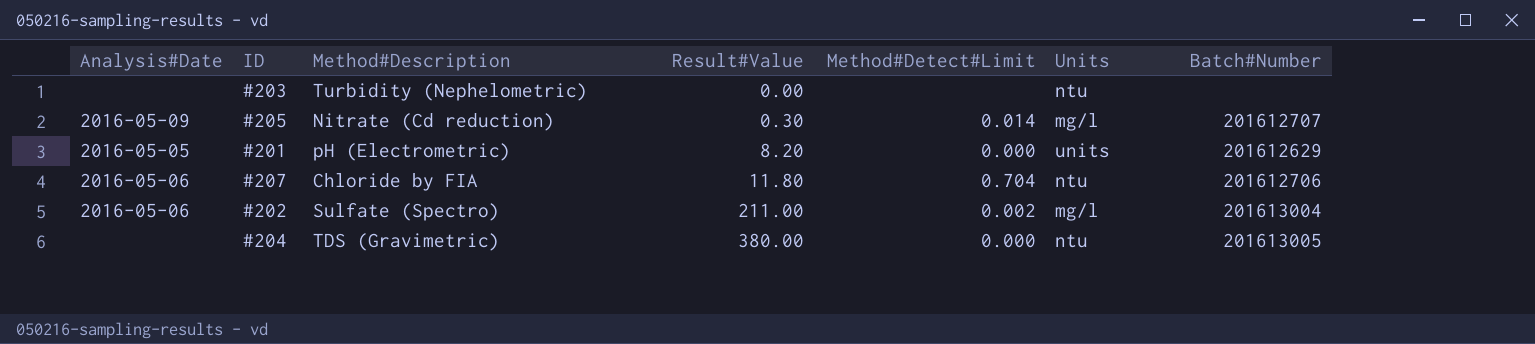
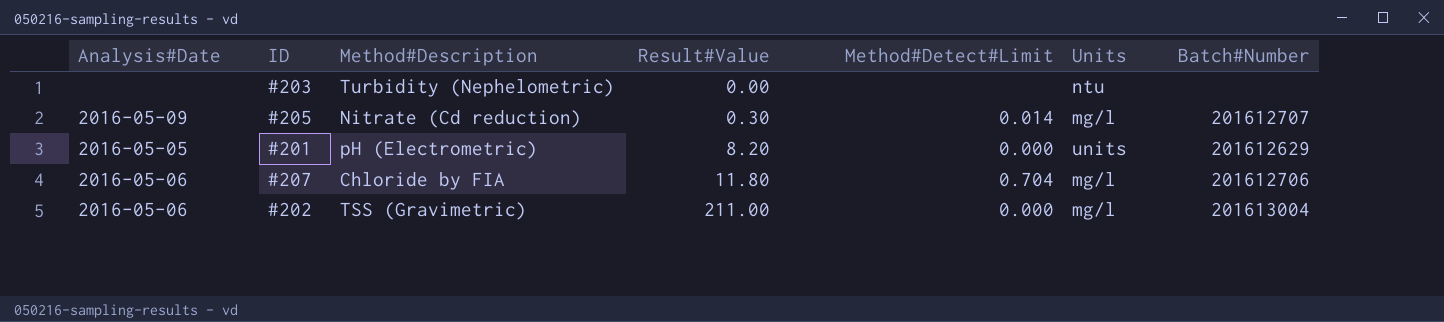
row #204: none | TDS (Gravimetric) | 380.00 | 0.000 | ntu | 201613005 -> none
#207 | Units: ntu -> mg/l
#202 | Method#Description: Sulfate (Spectro) -> TSS (Gravimetric)
#202 | Method#Detect#Limit: 0.002 -> 0.000

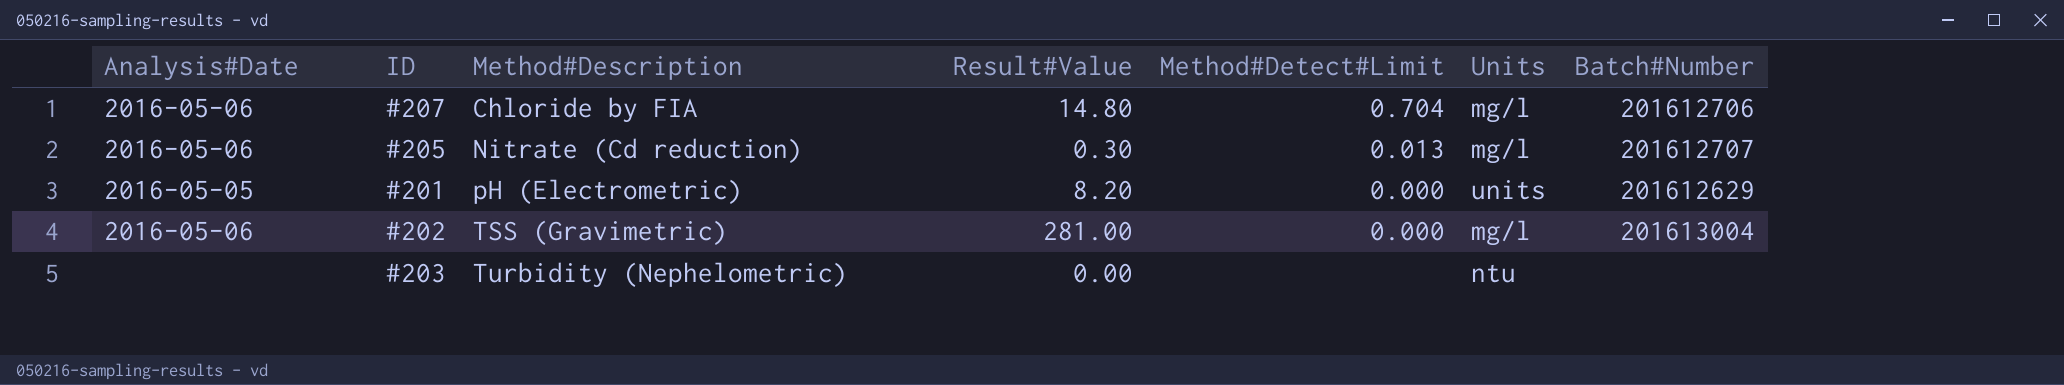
row order: Result#Value ascending -> Method#Description ascending
#207 | Result#Value: 11.80 -> 14.80
#205 | Analysis#Date: 2016-05-09 -> 2016-05-06
#205 | Method#Detect#Limit: 0.014 -> 0.013
#202 | Result#Value: 211.00 -> 281.00

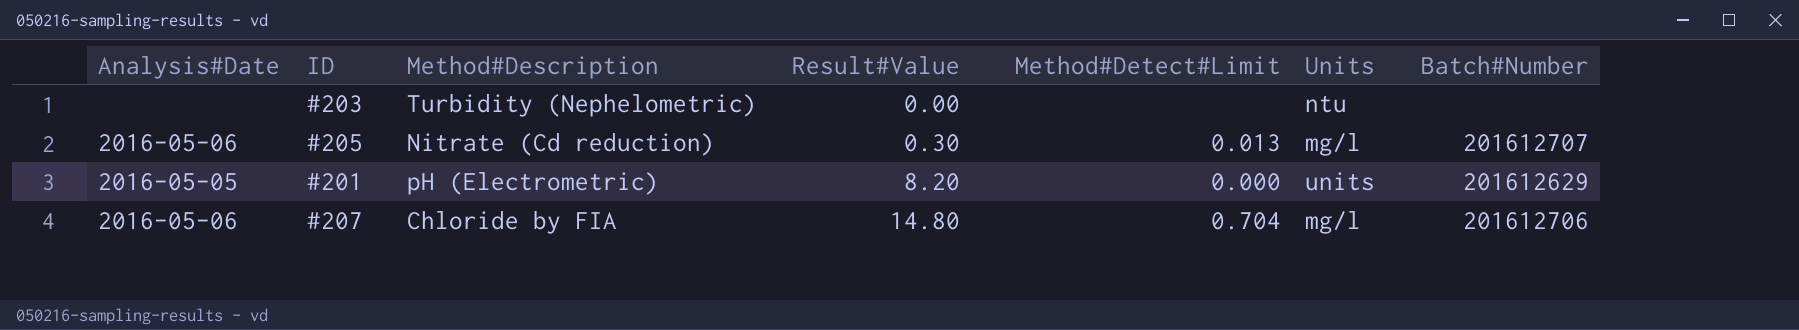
row order: Method#Description ascending -> Result#Value ascending
row #202: 2016-05-06 | TSS (Gravimetric) | 281.00 | 0.000 | mg/l | 201613004 -> none

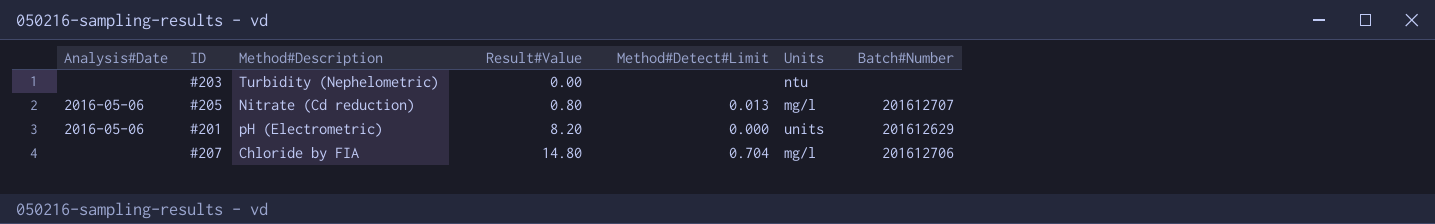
#205 | Result#Value: 0.30 -> 0.80
#201 | Analysis#Date: 2016-05-05 -> 2016-05-06
#207 | Analysis#Date: 2016-05-06 -> none

